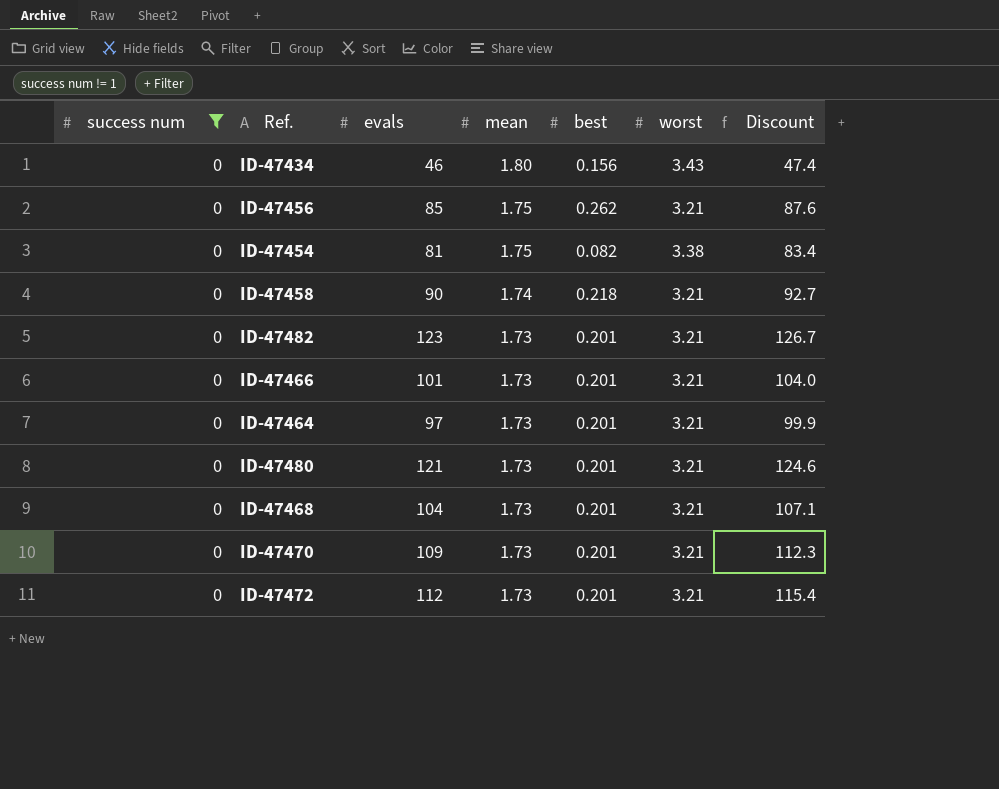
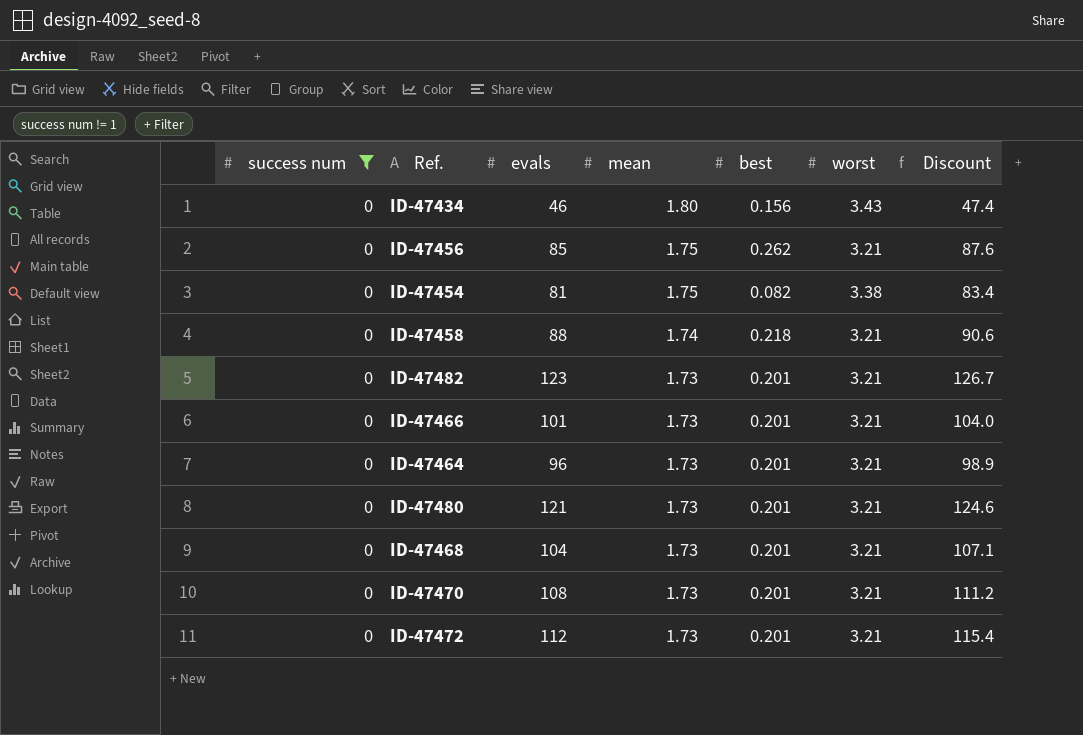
ID-47458 | evals: 90 -> 88
ID-47458 | Discount: 92.7 -> 90.6
ID-47464 | evals: 97 -> 96
ID-47464 | Discount: 99.9 -> 98.9
ID-47470 | evals: 109 -> 108
ID-47470 | Discount: 112.3 -> 111.2

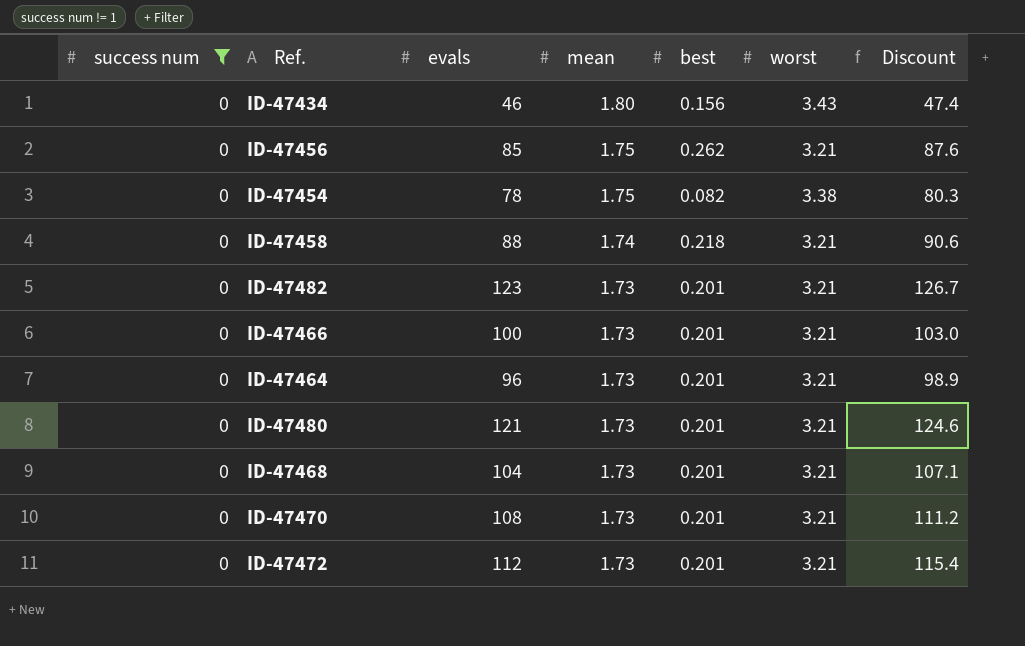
ID-47454 | evals: 81 -> 78
ID-47454 | Discount: 83.4 -> 80.3
ID-47466 | evals: 101 -> 100
ID-47466 | Discount: 104.0 -> 103.0

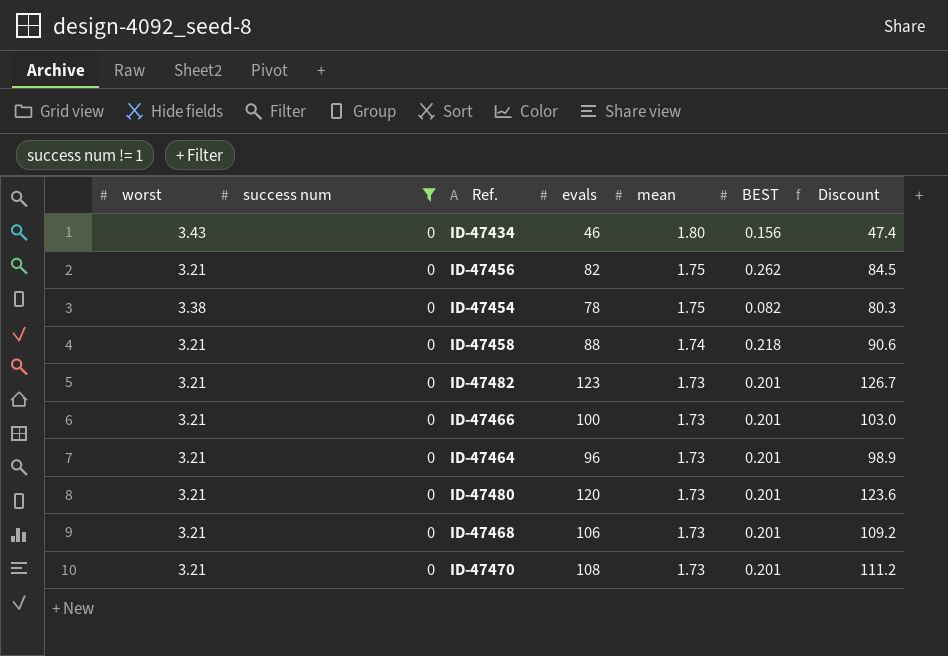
column worst | position: 6 -> 1
column name: best -> BEST
row ID-47472: 0 | 112 | 1.73 | 0.201 | 3.21 | 115.4 -> none
ID-47456 | evals: 85 -> 82
ID-47456 | Discount: 87.6 -> 84.5
ID-47480 | evals: 121 -> 120
ID-47480 | Discount: 124.6 -> 123.6
ID-47468 | evals: 104 -> 106
ID-47468 | Discount: 107.1 -> 109.2

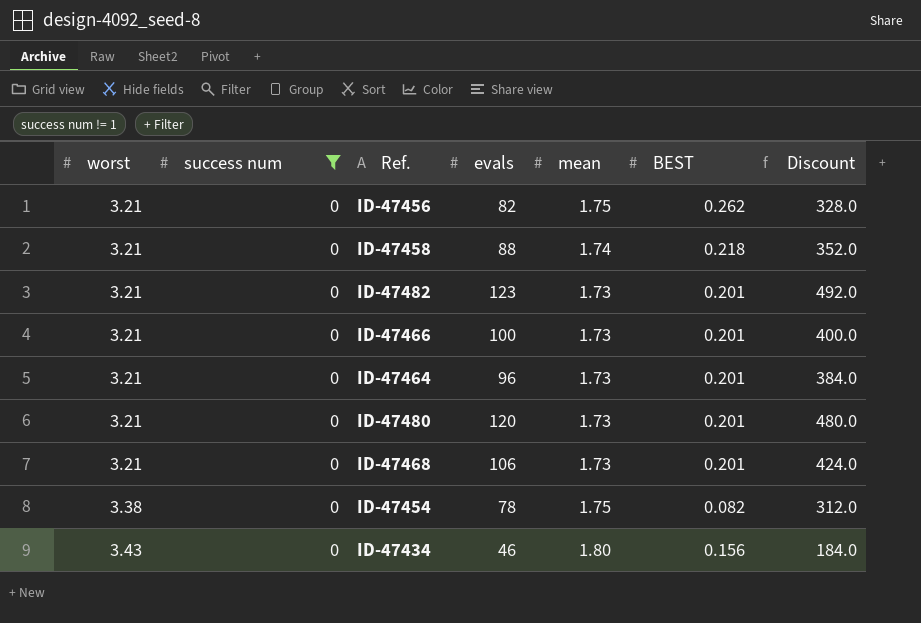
row order: mean descending -> worst ascending
column Discount | formula: [evals] * 1.03 -> [evals] * 4
row ID-47470: 3.21 | 0 | 108 | 1.73 | 0.201 | 111.2 -> none

